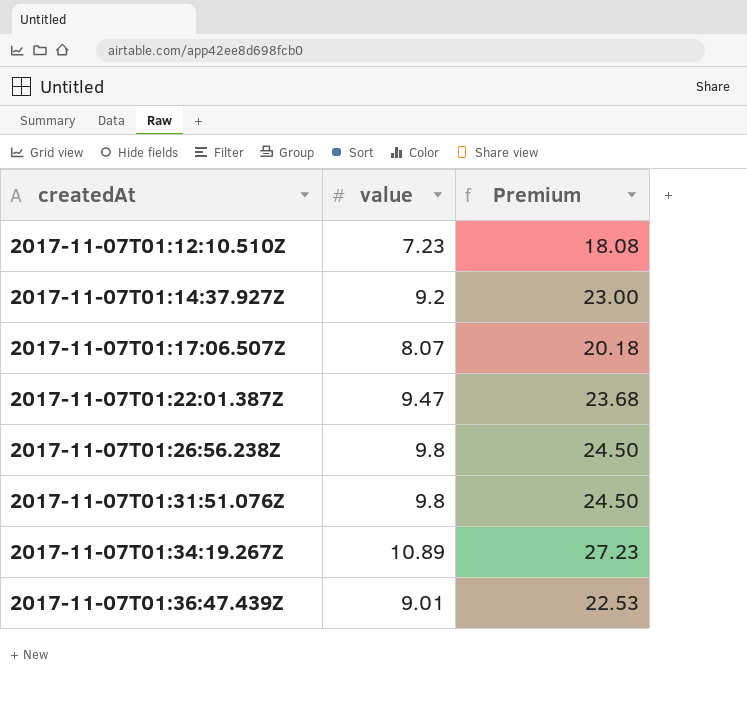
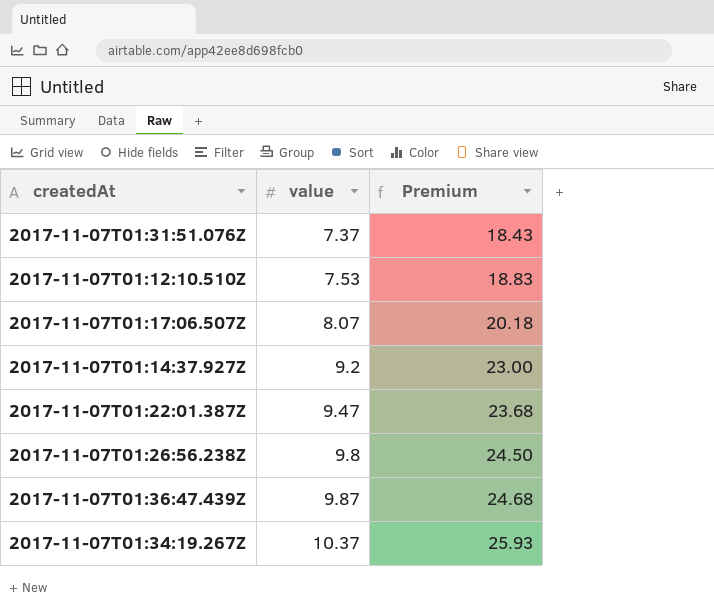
row order: createdAt ascending -> value ascending
2017-11-07T01:31:51.076Z | value: 9.8 -> 7.37
2017-11-07T01:31:51.076Z | Premium: 24.50 -> 18.43
2017-11-07T01:12:10.510Z | value: 7.23 -> 7.53
2017-11-07T01:12:10.510Z | Premium: 18.08 -> 18.83
2017-11-07T01:36:47.439Z | value: 9.01 -> 9.87
2017-11-07T01:36:47.439Z | Premium: 22.53 -> 24.68
2017-11-07T01:34:19.267Z | value: 10.89 -> 10.37
2017-11-07T01:34:19.267Z | Premium: 27.23 -> 25.93

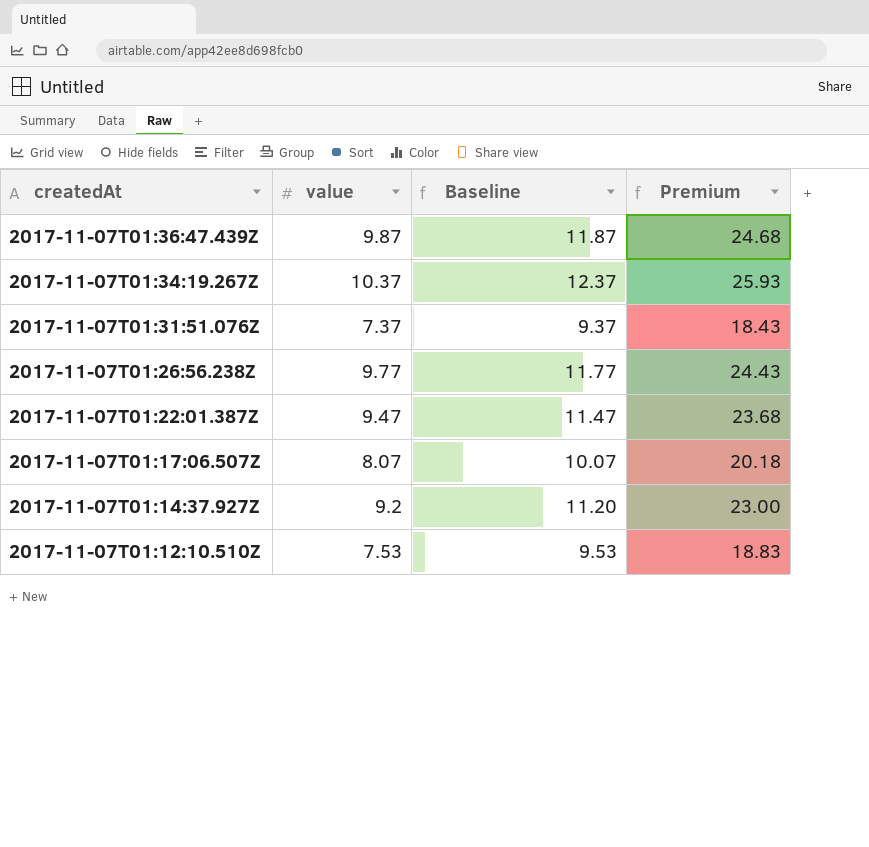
row order: value ascending -> createdAt descending
column Baseline | formula: none -> [value] + 2
2017-11-07T01:26:56.238Z | value: 9.8 -> 9.77
2017-11-07T01:26:56.238Z | Premium: 24.50 -> 24.43

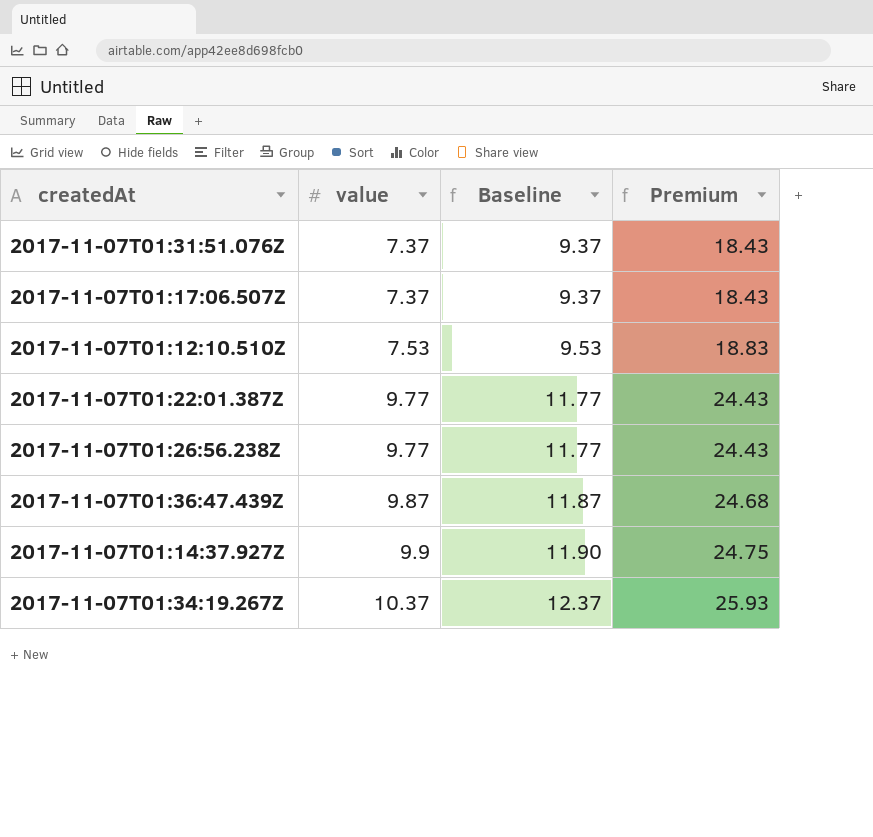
row order: createdAt descending -> value ascending
2017-11-07T01:17:06.507Z | value: 8.07 -> 7.37
2017-11-07T01:17:06.507Z | Baseline: 10.07 -> 9.37
2017-11-07T01:17:06.507Z | Premium: 20.18 -> 18.43
2017-11-07T01:22:01.387Z | value: 9.47 -> 9.77
2017-11-07T01:22:01.387Z | Baseline: 11.47 -> 11.77
2017-11-07T01:22:01.387Z | Premium: 23.68 -> 24.43
2017-11-07T01:14:37.927Z | value: 9.2 -> 9.9
2017-11-07T01:14:37.927Z | Baseline: 11.20 -> 11.90
2017-11-07T01:14:37.927Z | Premium: 23.00 -> 24.75

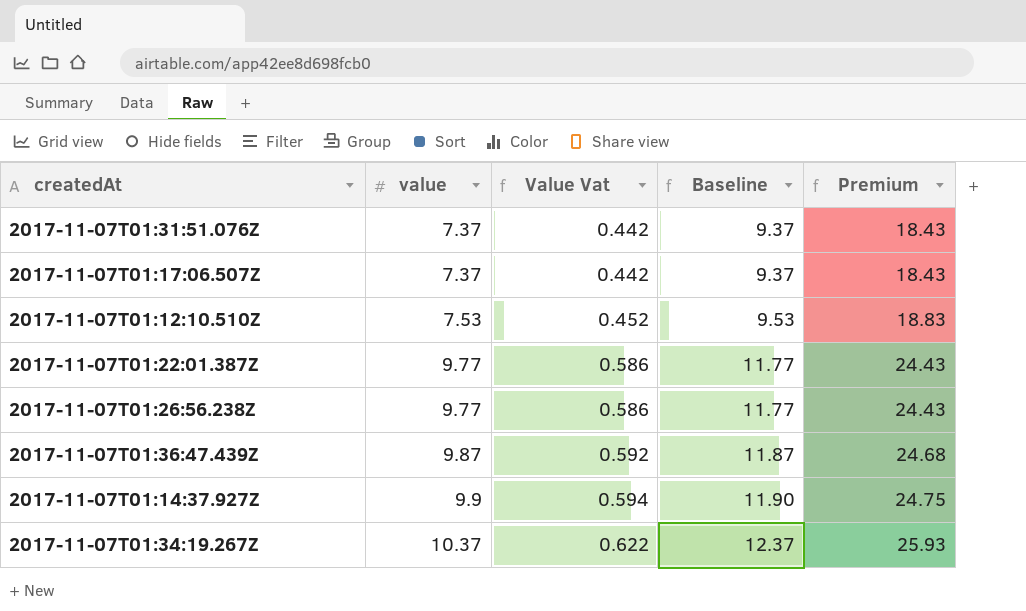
column Value Vat | formula: none -> [value] * 0.06

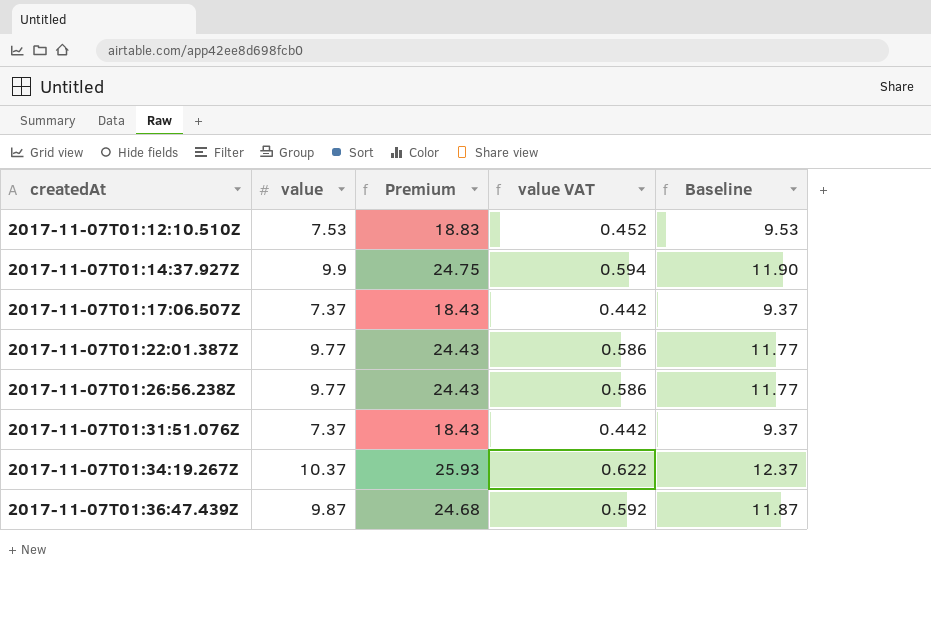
row order: value ascending -> createdAt ascending
column Premium | position: 5 -> 3
column name: Value Vat -> value VAT

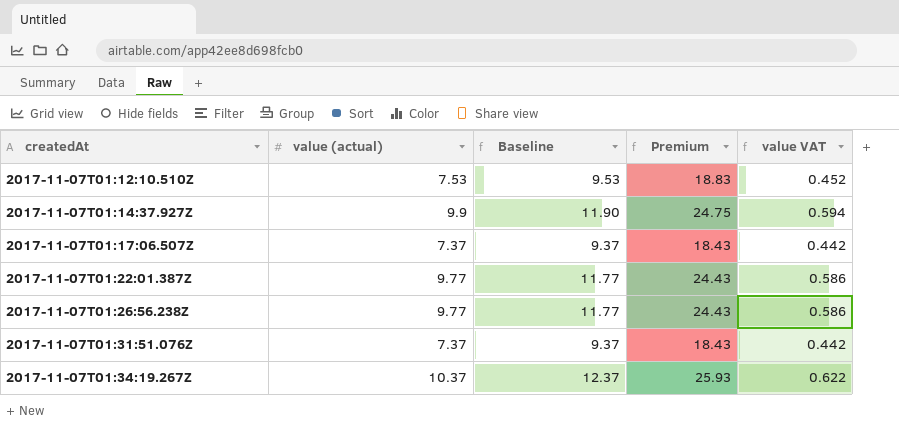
column name: value -> value (actual)
column Baseline | position: 5 -> 3
row 2017-11-07T01:36:47.439Z: 9.87 | 24.68 | 0.592 | 11.87 -> none

